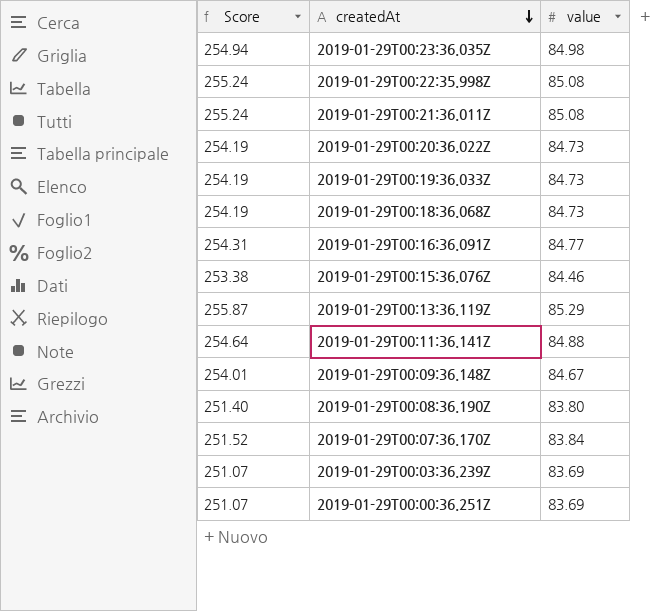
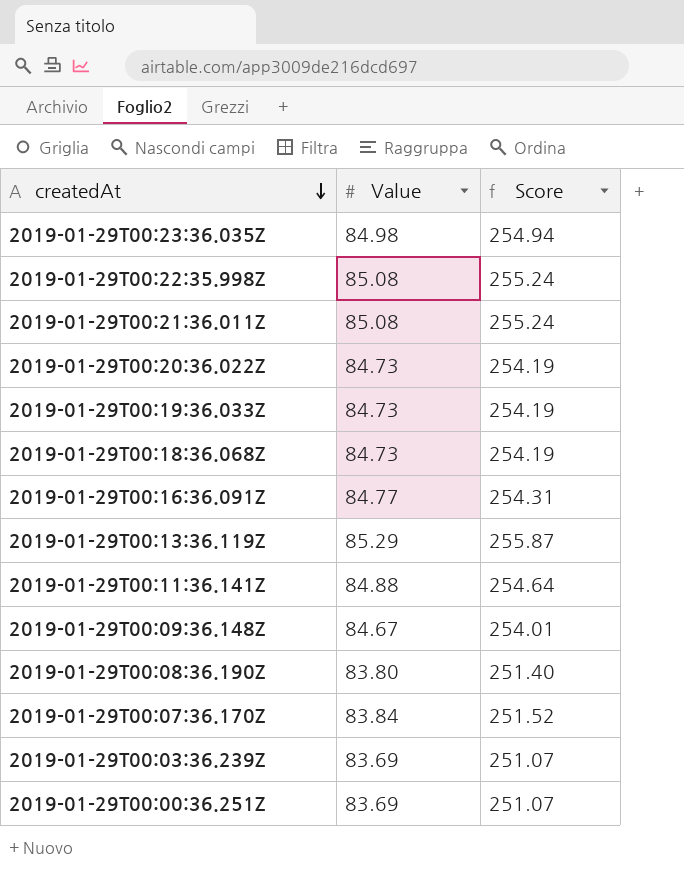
column name: value -> Value
column Score | position: 1 -> 3
row 2019-01-29T00:15:36.076Z: 253.38 | 84.46 -> none

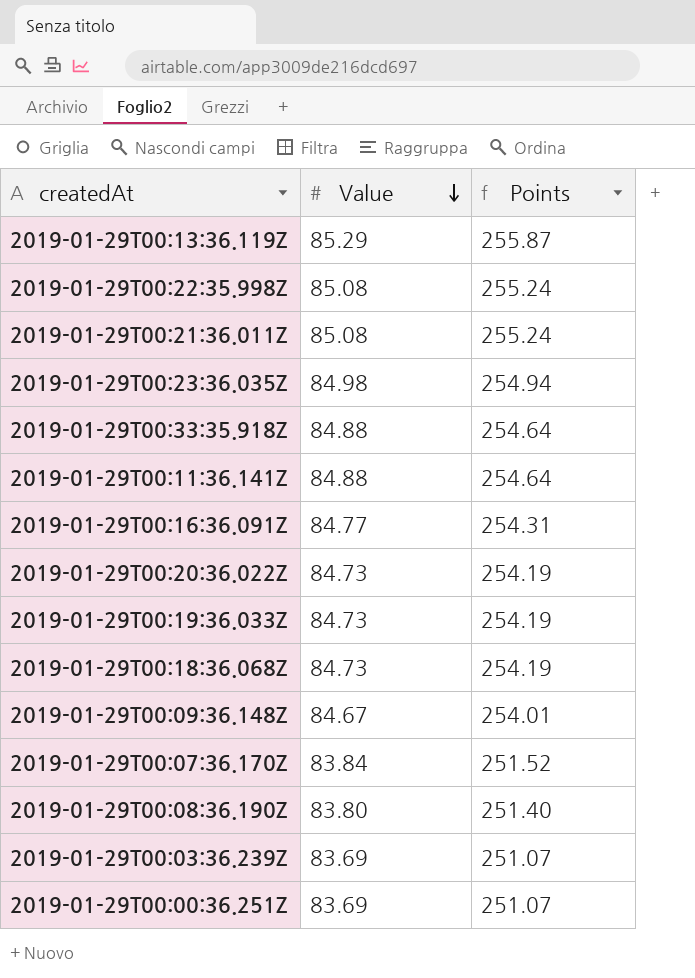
row order: createdAt descending -> Value descending
column name: Score -> Points
row 2019-01-29T00:33:35.918Z: none -> 84.88 | 254.64

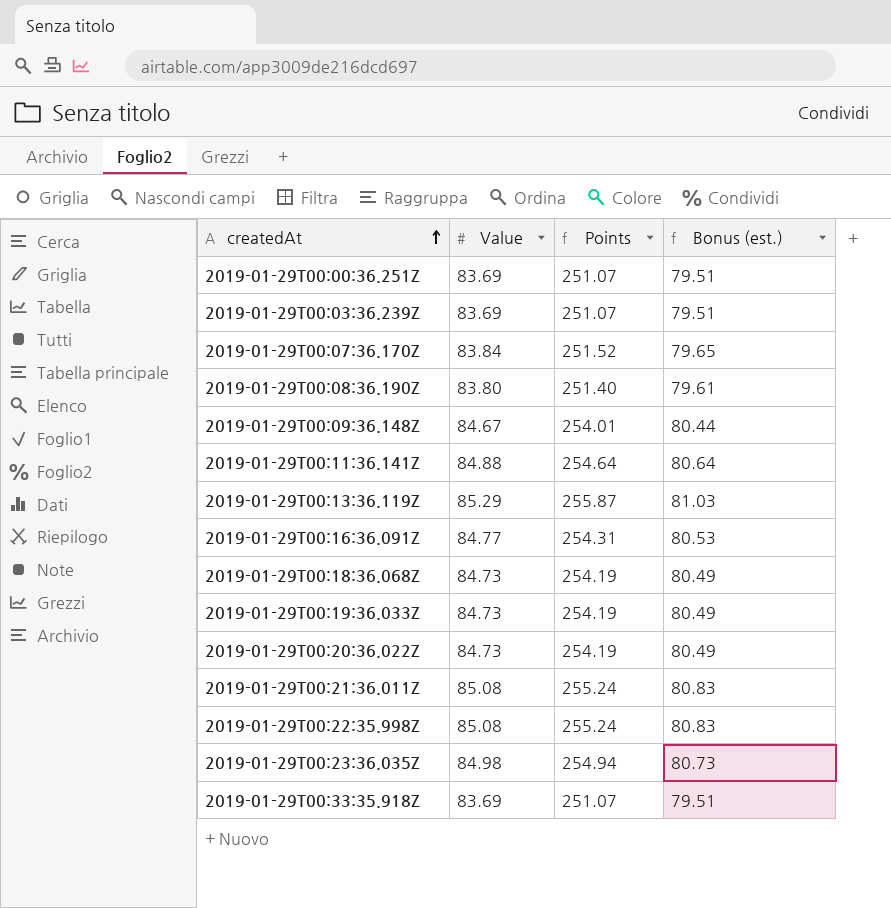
row order: Value descending -> createdAt ascending
column Bonus (est.) | formula: none -> [Value] * 0.95
2019-01-29T00:33:35.918Z | Value: 84.88 -> 83.69
2019-01-29T00:33:35.918Z | Points: 254.64 -> 251.07

